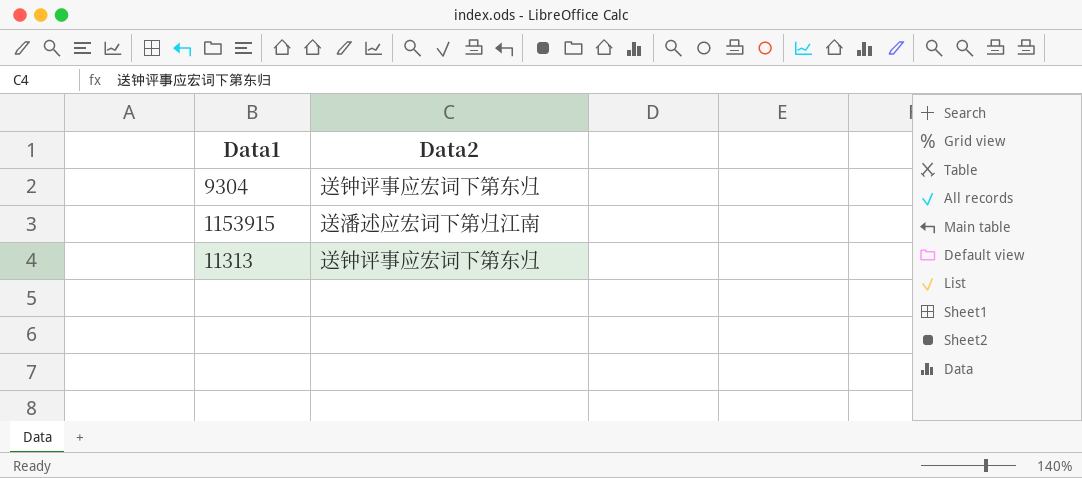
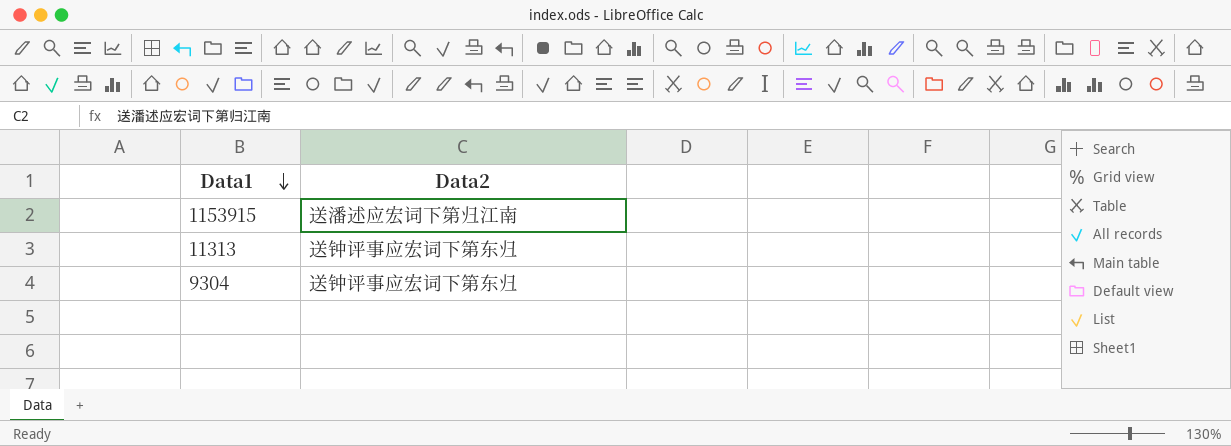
row order: none -> Data1 descending

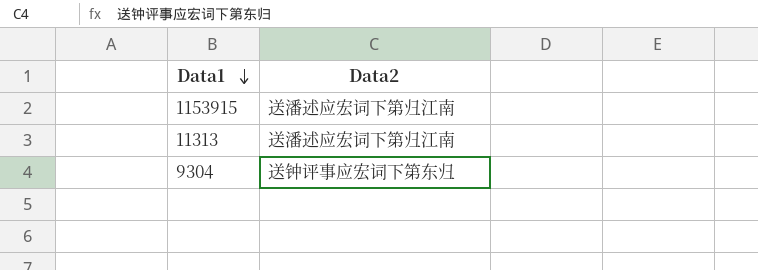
11313 | Data2: 送钟评事应宏词下第东归 -> 送潘述应宏词下第归江南

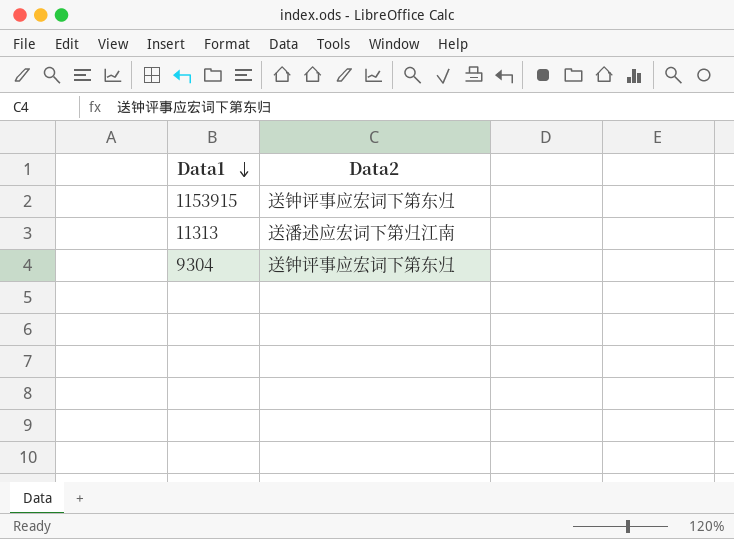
1153915 | Data2: 送潘述应宏词下第归江南 -> 送钟评事应宏词下第东归

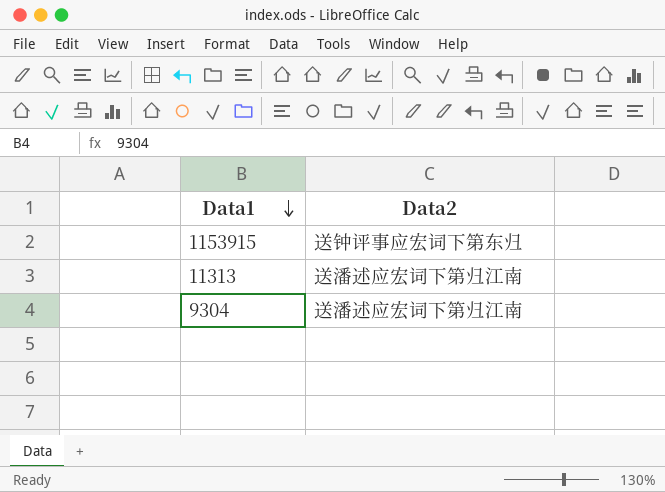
9304 | Data2: 送钟评事应宏词下第东归 -> 送潘述应宏词下第归江南

